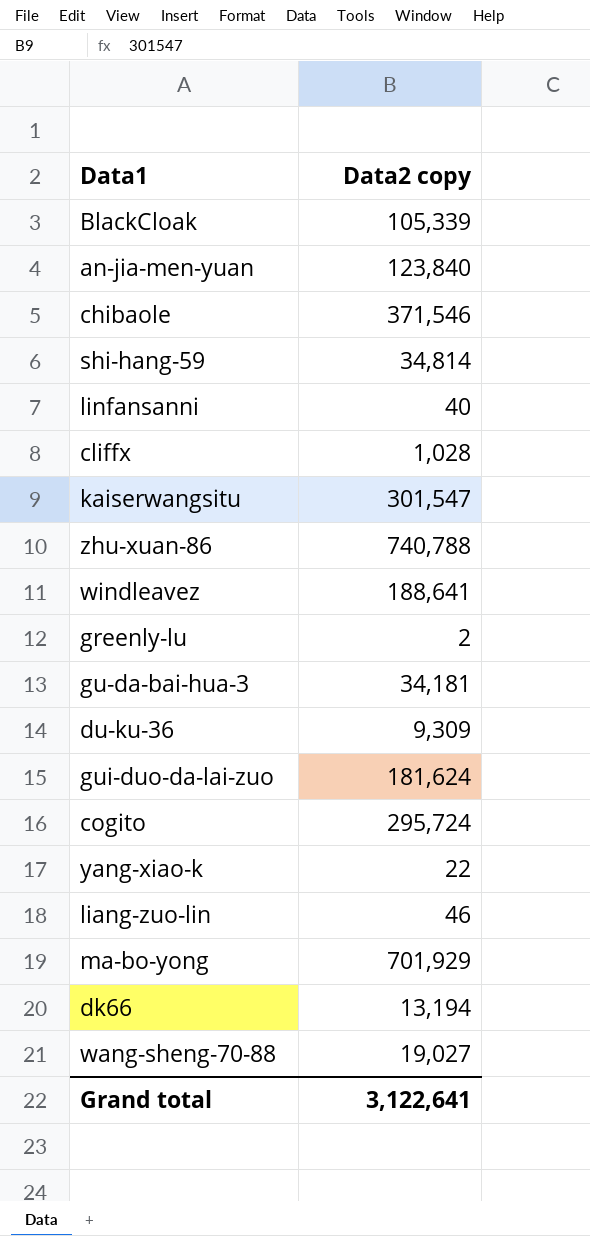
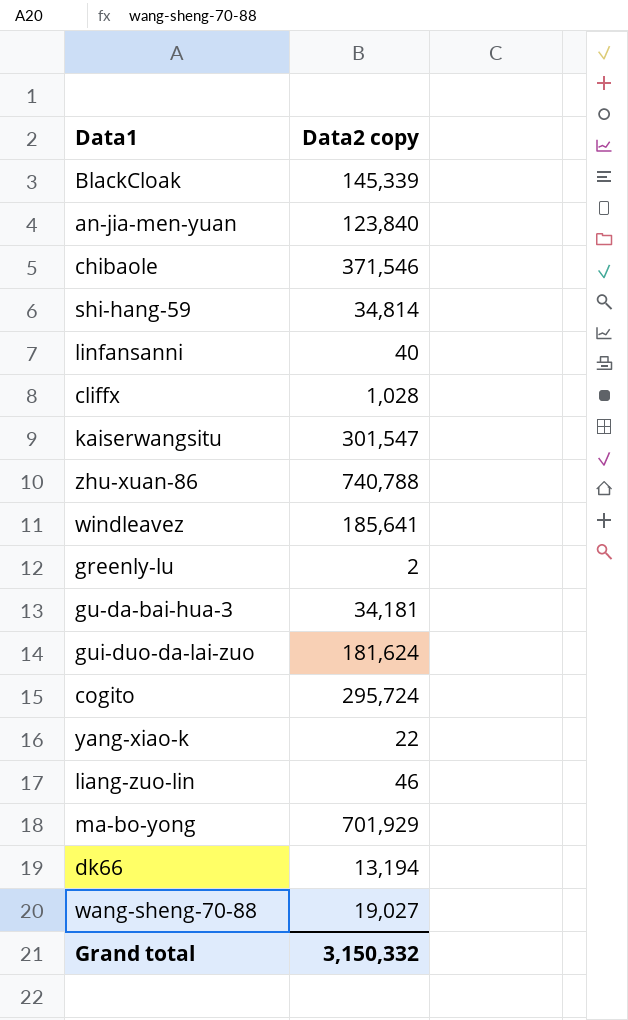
row du-ku-36: 9,309 -> none
BlackCloak | Data2 copy: 105,339 -> 145,339
windleavez | Data2 copy: 188,641 -> 185,641
Grand total | Data2 copy: 3,122,641 -> 3,150,332

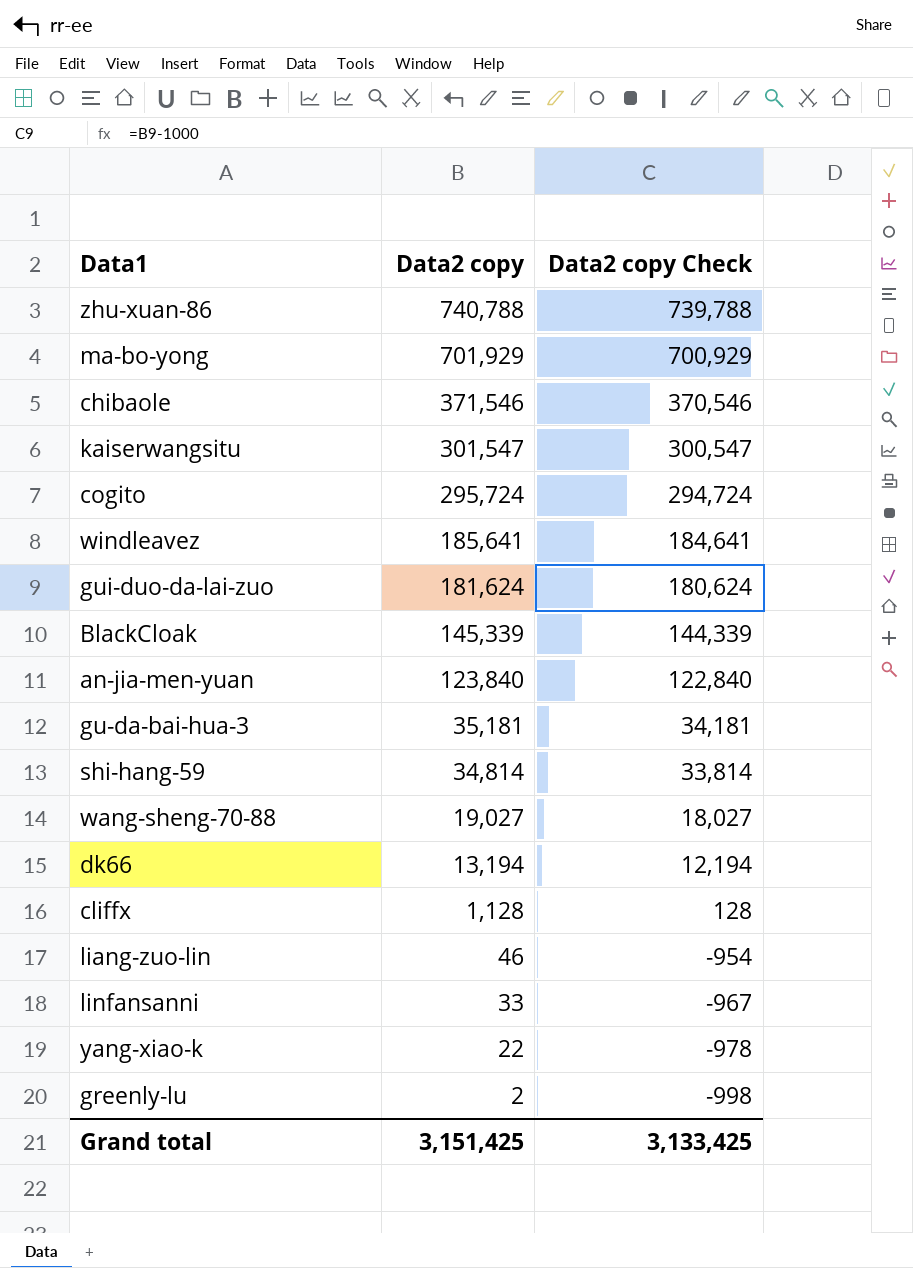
row order: none -> Data2 copy descending
column Data2 copy Check | formula: none -> [Data2 copy] - 1000
gu-da-bai-hua-3 | Data2 copy: 34,181 -> 35,181
cliffx | Data2 copy: 1,028 -> 1,128
linfansanni | Data2 copy: 40 -> 33
Grand total | Data2 copy: 3,150,332 -> 3,151,425

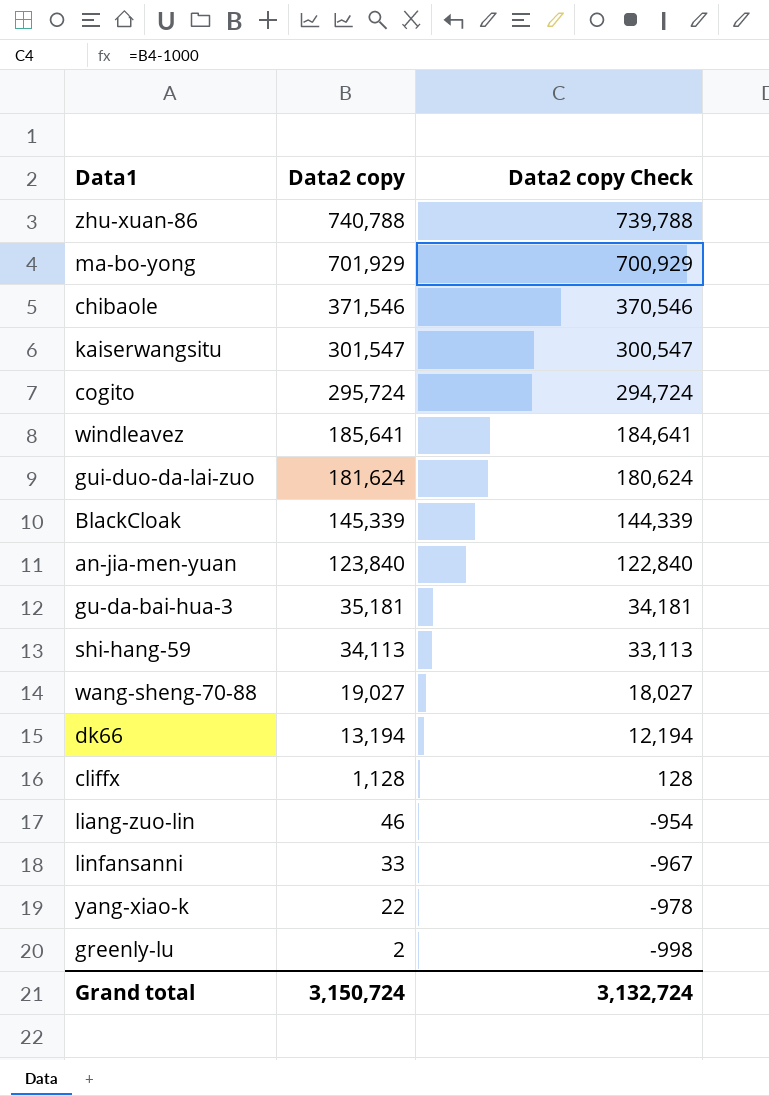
shi-hang-59 | Data2 copy: 34,814 -> 34,113
shi-hang-59 | Data2 copy Check: 33,814 -> 33,113
Grand total | Data2 copy: 3,151,425 -> 3,150,724
Grand total | Data2 copy Check: 3,133,425 -> 3,132,724

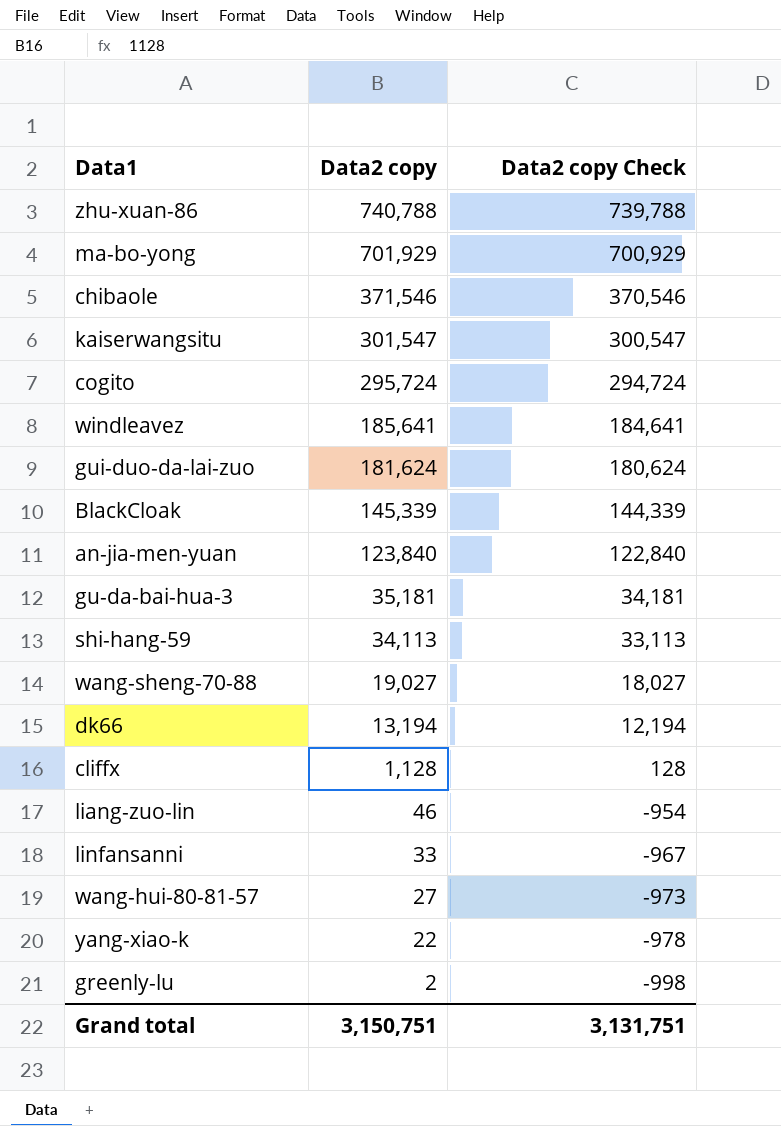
row wang-hui-80-81-57: none -> 27 | -973
Grand total | Data2 copy: 3,150,724 -> 3,150,751
Grand total | Data2 copy Check: 3,132,724 -> 3,131,751

